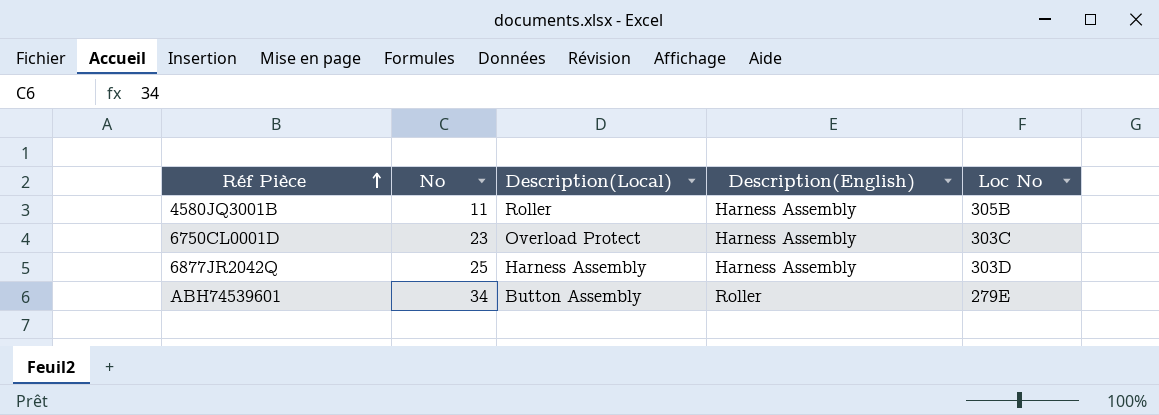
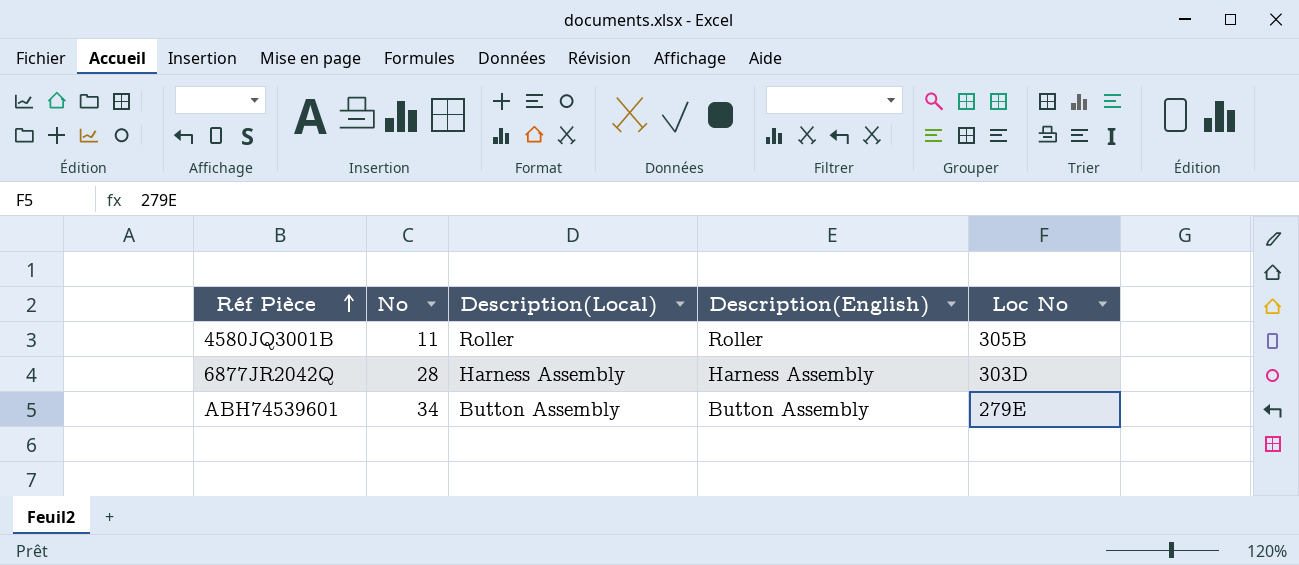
row 6750CL0001D: 23 | Overload Protect | Harness Assembly | 303C -> none
4580JQ3001B | Description(English): Harness Assembly -> Roller
6877JR2042Q | No: 25 -> 28
ABH74539601 | Description(English): Roller -> Button Assembly

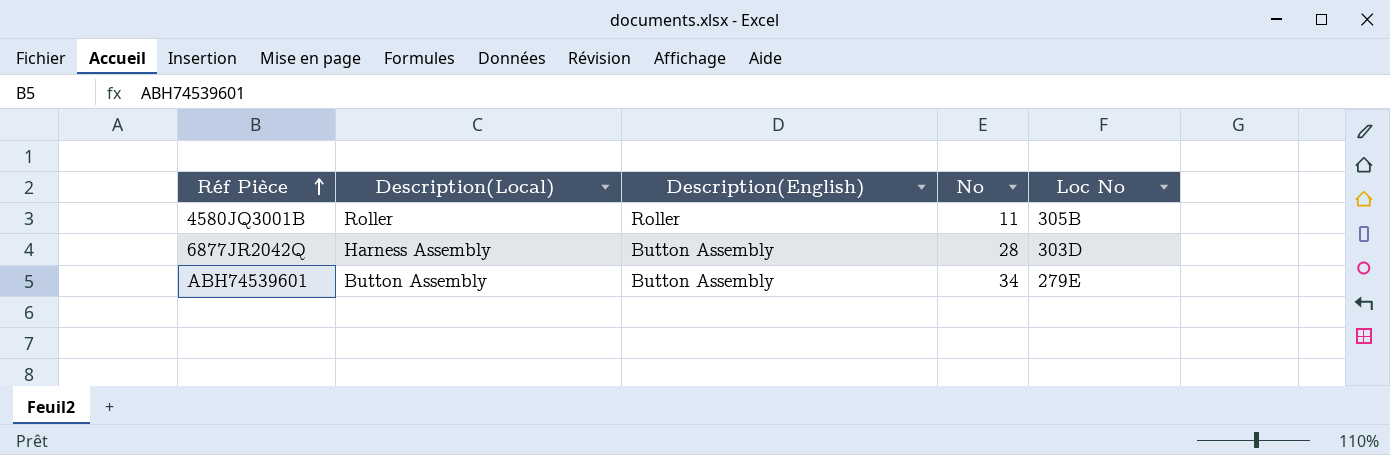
column No | position: 2 -> 4
6877JR2042Q | Description(English): Harness Assembly -> Button Assembly

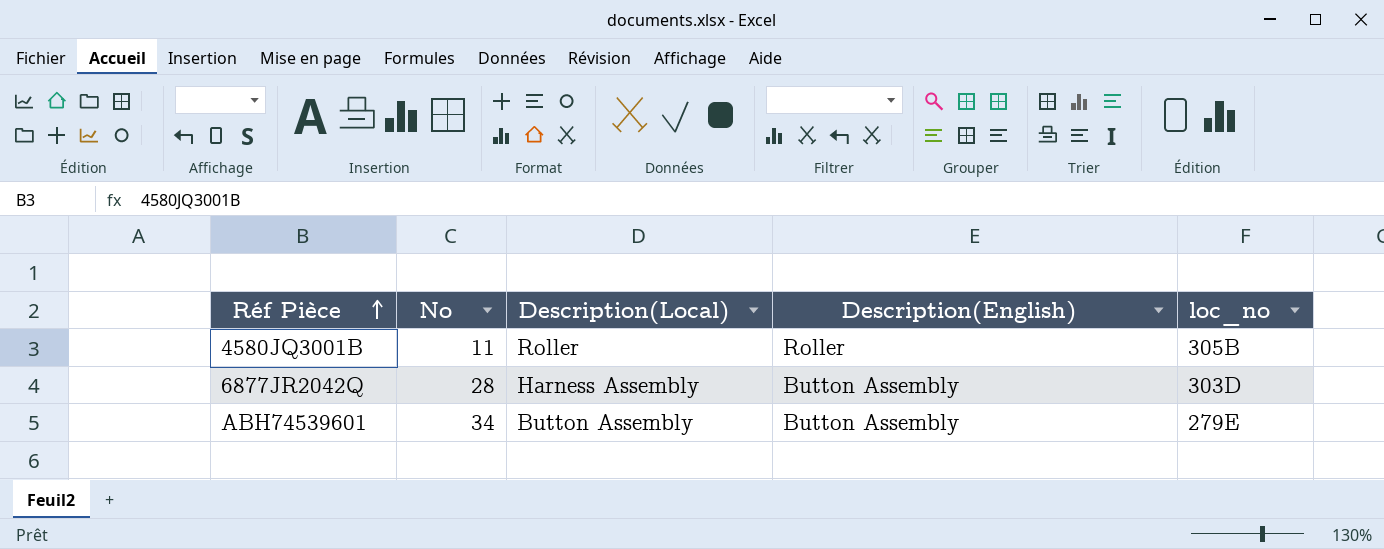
column No | position: 4 -> 2
column name: Loc No -> loc_no

